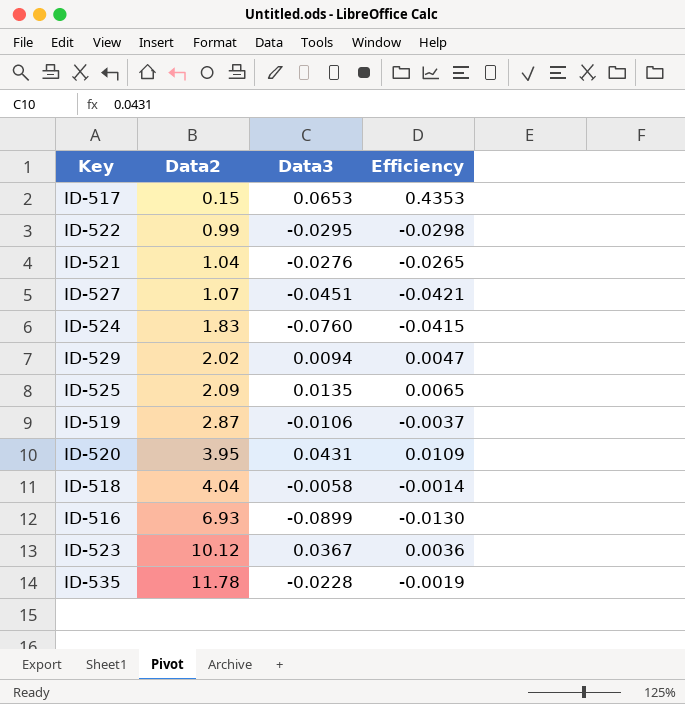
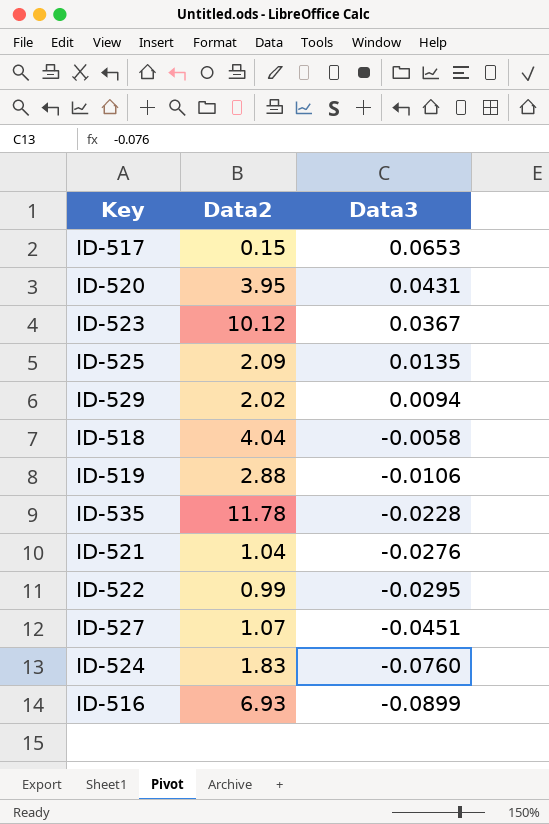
row order: Data2 ascending -> Data3 descending
column Efficiency | formula: [Data3] / [Data2] -> none
ID-519 | Data2: 2.87 -> 2.88

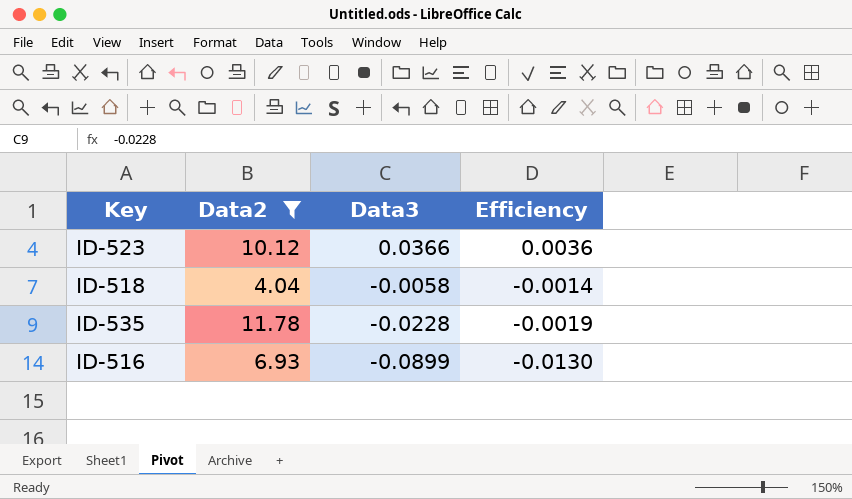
filter: none -> Data2 >= 4.04
column Efficiency | formula: none -> [Data3] / [Data2]
ID-523 | Data3: 0.0367 -> 0.0366

